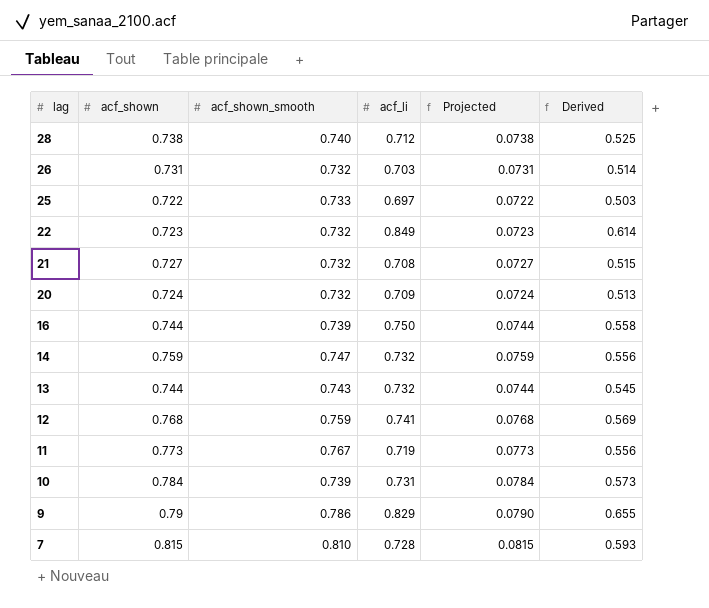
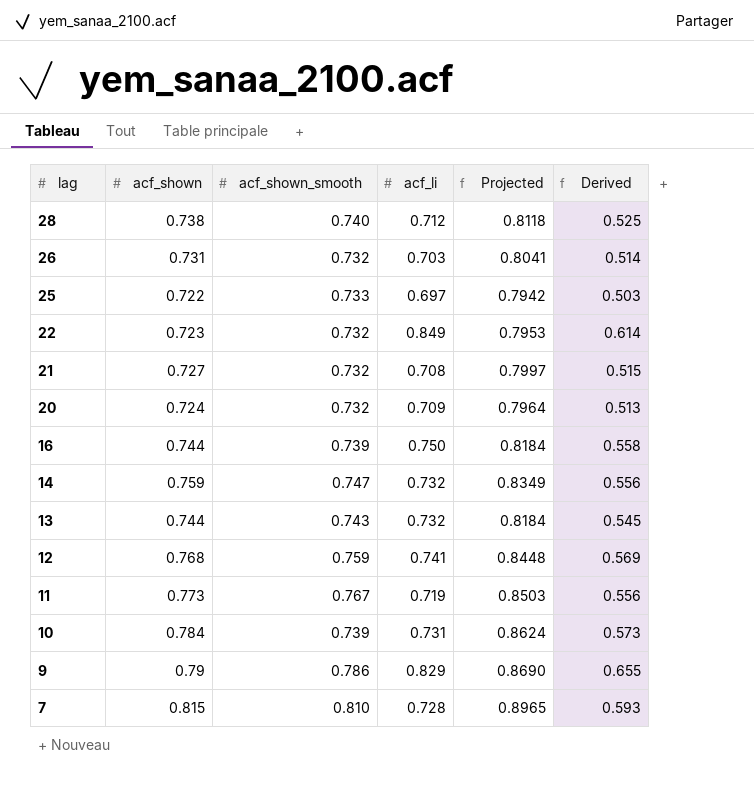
column Projected | formula: [acf_shown] * 0.1 -> [acf_shown] * 1.1

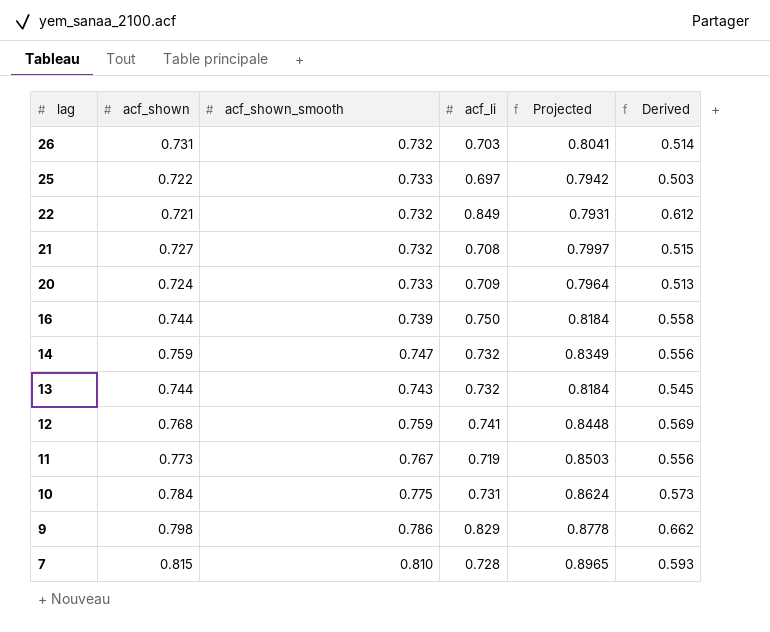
row 28: 0.738 | 0.740 | 0.712 | 0.8118 | 0.525 -> none
22 | acf_shown: 0.723 -> 0.721
22 | Projected: 0.7953 -> 0.7931
22 | Derived: 0.614 -> 0.612
20 | acf_shown_smooth: 0.732 -> 0.733
10 | acf_shown_smooth: 0.739 -> 0.775
9 | acf_shown: 0.79 -> 0.798
9 | Projected: 0.8690 -> 0.8778
9 | Derived: 0.655 -> 0.662

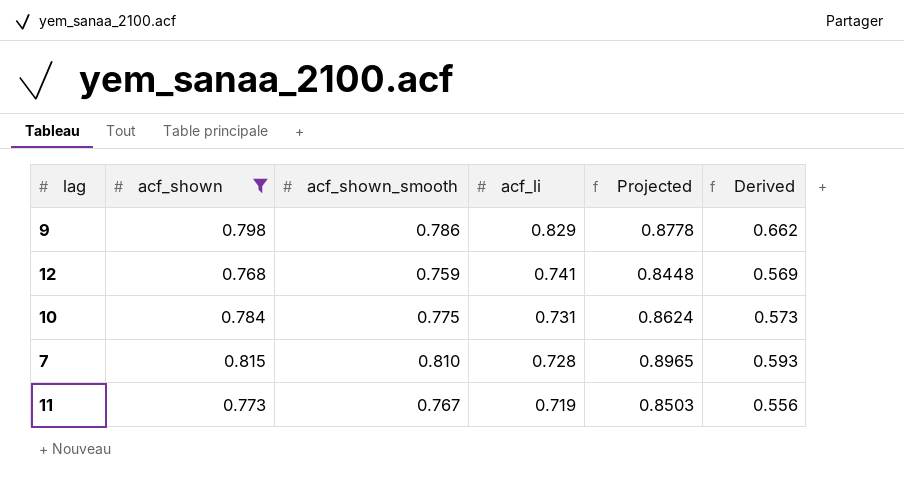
filter: none -> acf_shown >= 0.768
row order: lag descending -> acf_li descending

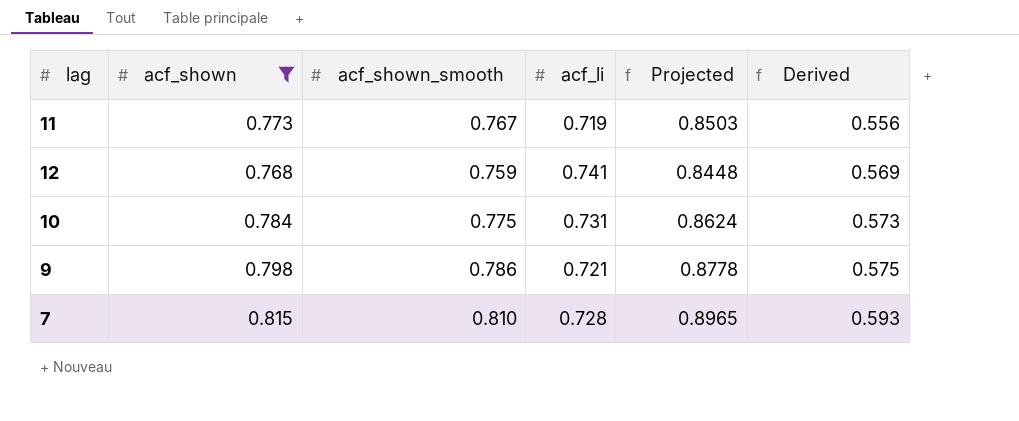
row order: acf_li descending -> Derived ascending
9 | acf_li: 0.829 -> 0.721
9 | Derived: 0.662 -> 0.575

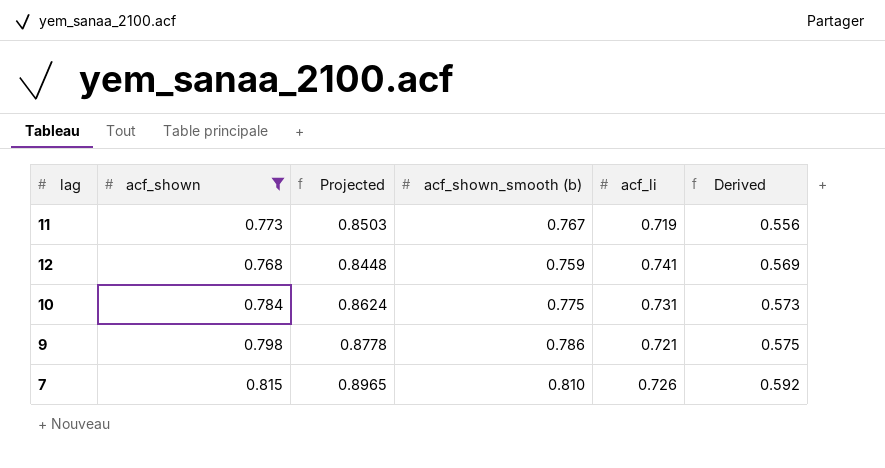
column Projected | position: 5 -> 3
column name: acf_shown_smooth -> acf_shown_smooth (b)
7 | acf_li: 0.728 -> 0.726
7 | Derived: 0.593 -> 0.592

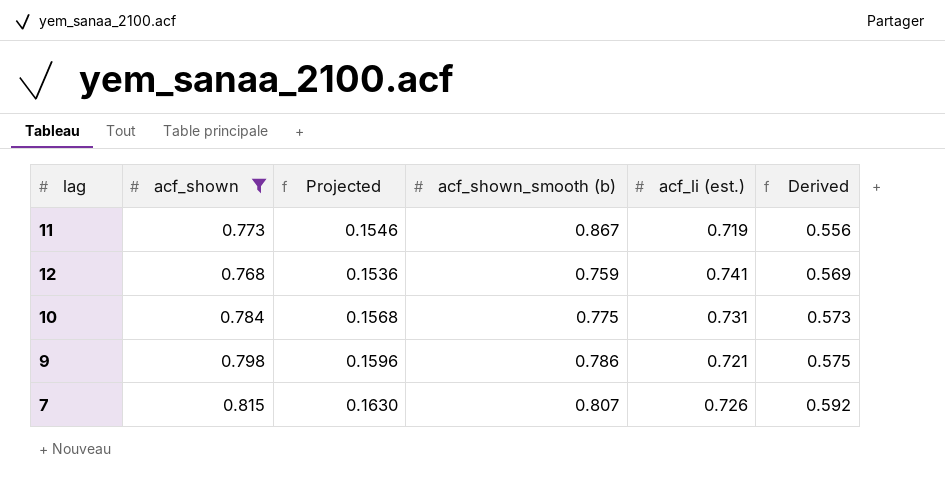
column Projected | formula: [acf_shown] * 1.1 -> [acf_shown] * 0.2
column name: acf_li -> acf_li (est.)
11 | acf_shown_smooth (b): 0.767 -> 0.867
7 | acf_shown_smooth (b): 0.810 -> 0.807

